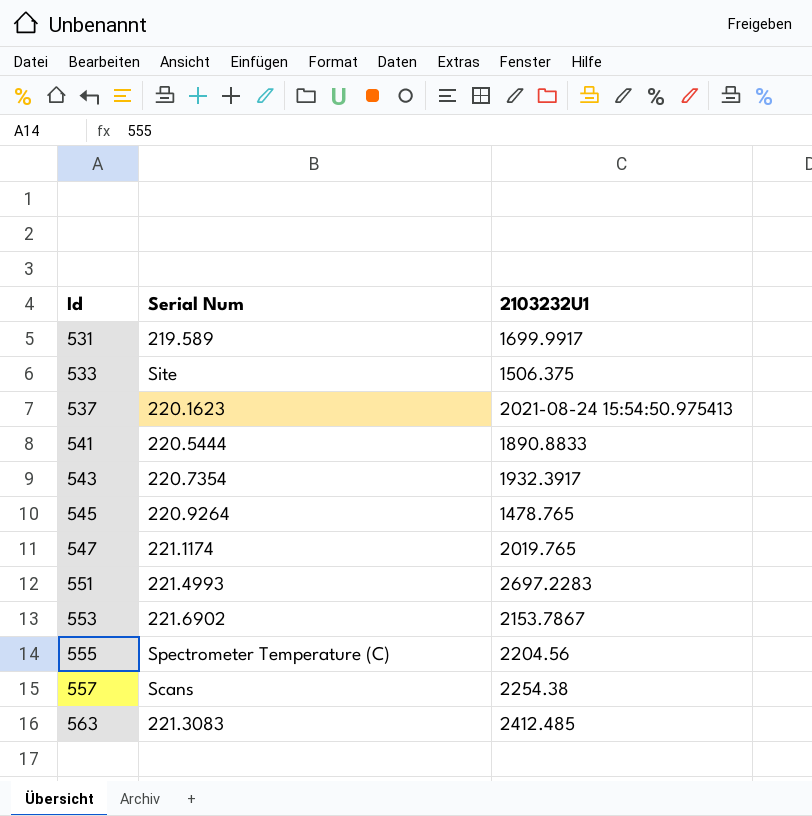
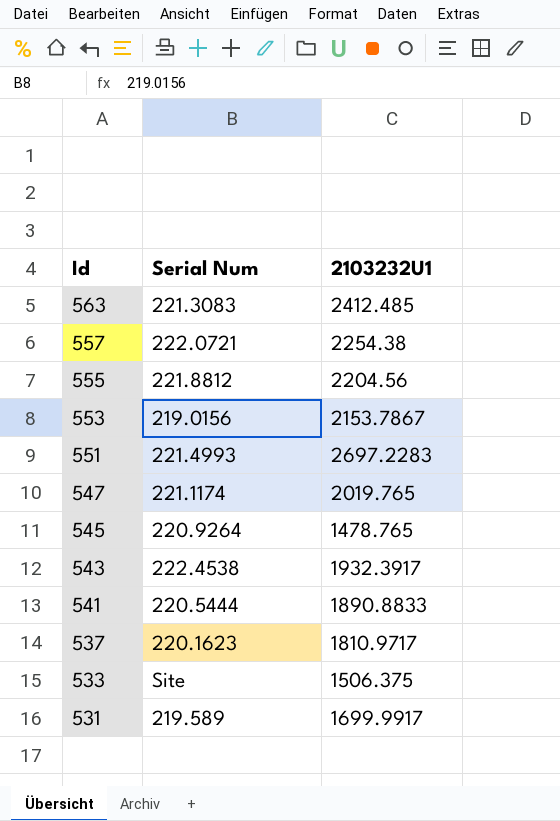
row order: Id ascending -> Id descending
557 | Serial Num: Scans -> 222.0721
555 | Serial Num: Spectrometer Temperature (C) -> 221.8812
553 | Serial Num: 221.6902 -> 219.0156
543 | Serial Num: 220.7354 -> 222.4538
537 | 2103232U1: 2021-08-24 15:54:50.975413 -> 1810.9717

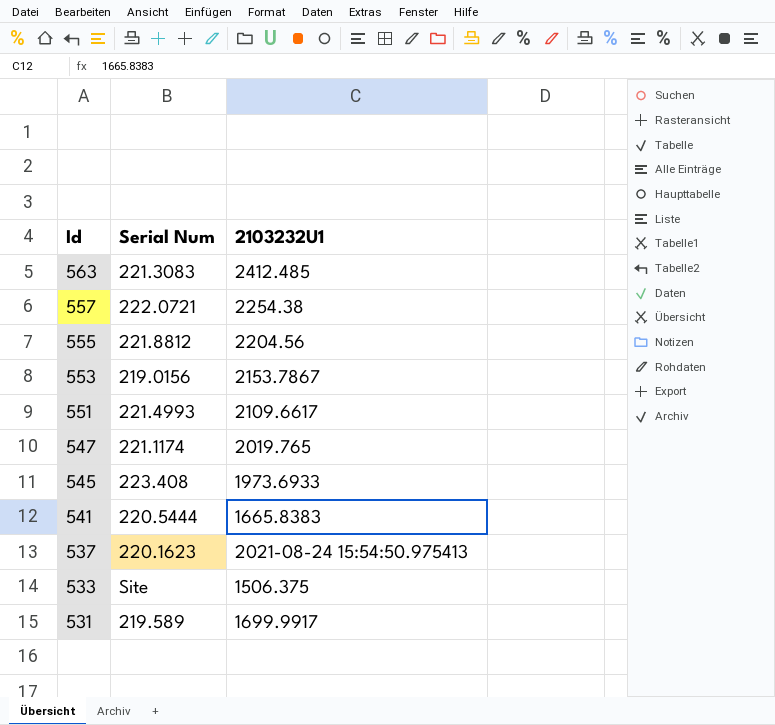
row 543: 222.4538 | 1932.3917 -> none
551 | 2103232U1: 2697.2283 -> 2109.6617
545 | Serial Num: 220.9264 -> 223.408
545 | 2103232U1: 1478.765 -> 1973.6933
541 | 2103232U1: 1890.8833 -> 1665.8383
537 | 2103232U1: 1810.9717 -> 2021-08-24 15:54:50.975413

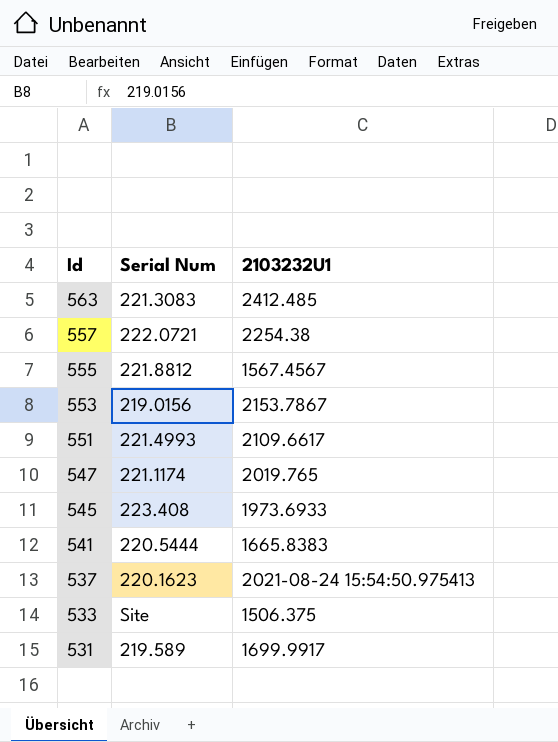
555 | 2103232U1: 2204.56 -> 1567.4567

